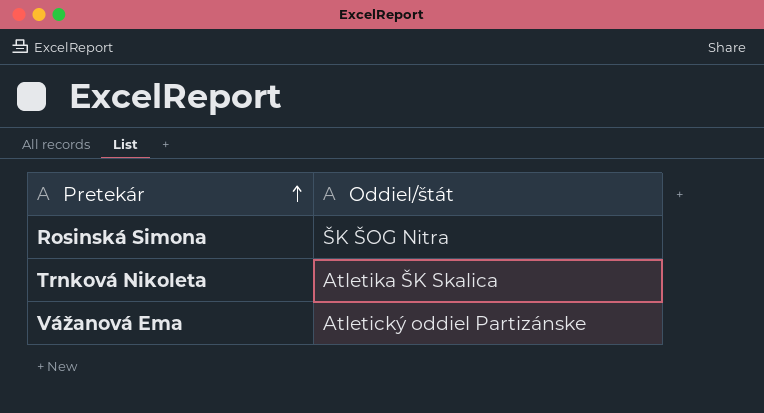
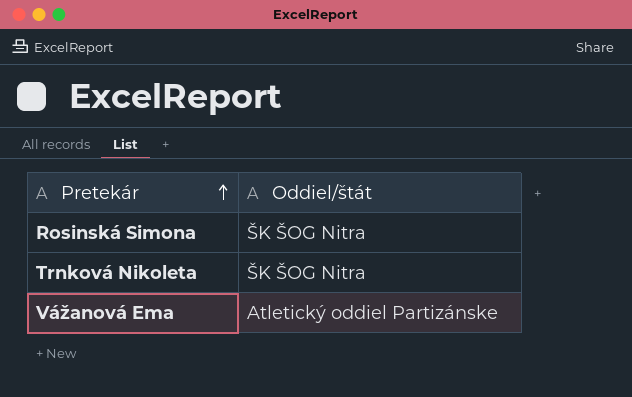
Trnková Nikoleta | Oddiel/štát: Atletika ŠK Skalica -> ŠK ŠOG Nitra

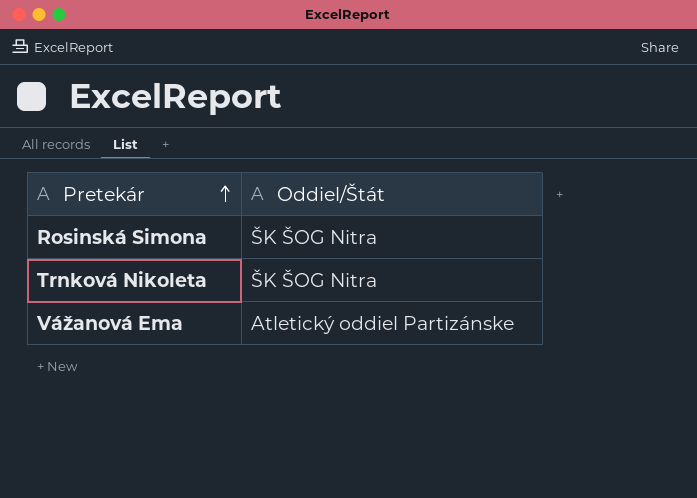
column name: Oddiel/štát -> Oddiel/Štát

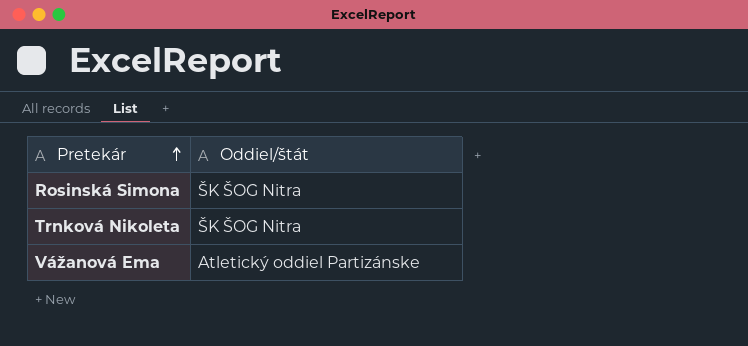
column name: Oddiel/Štát -> Oddiel/štát

